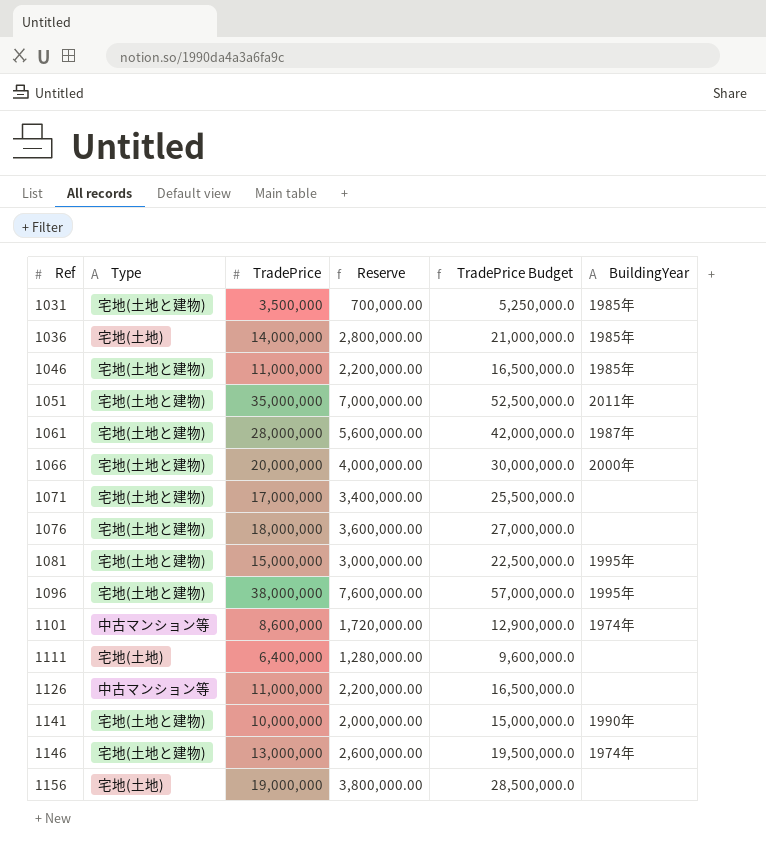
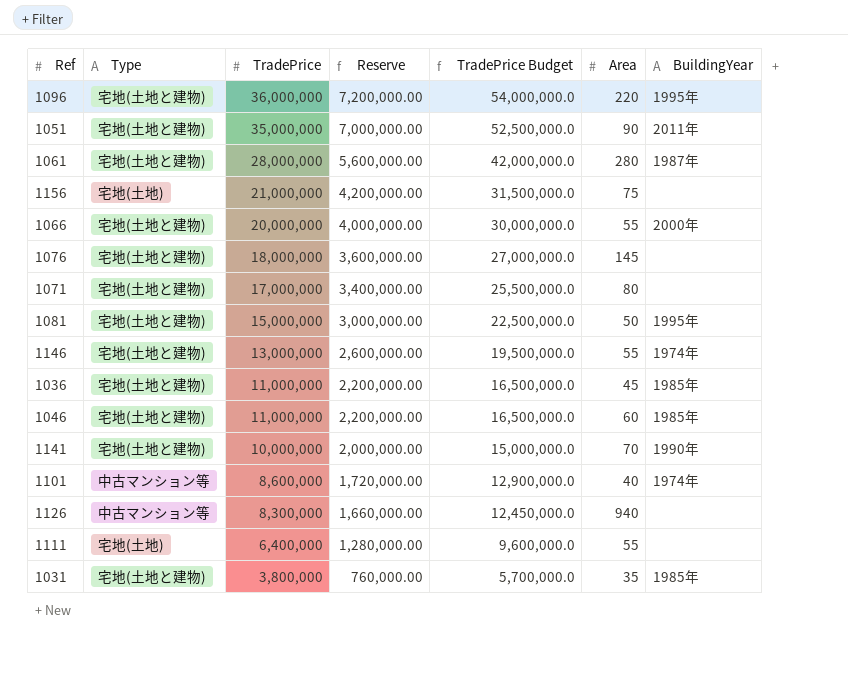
row order: Ref ascending -> TradePrice descending
column Area | position: none -> 6
1096 | TradePrice: 38,000,000 -> 36,000,000
1096 | Reserve: 7,600,000.00 -> 7,200,000.00
1096 | TradePrice Budget: 57,000,000.0 -> 54,000,000.0
1156 | TradePrice: 19,000,000 -> 21,000,000
1156 | Reserve: 3,800,000.00 -> 4,200,000.00
1156 | TradePrice Budget: 28,500,000.0 -> 31,500,000.0
1036 | Type: 宅地(土地) -> 宅地(土地と建物)
1036 | TradePrice: 14,000,000 -> 11,000,000
1036 | Reserve: 2,800,000.00 -> 2,200,000.00
1036 | TradePrice Budget: 21,000,000.0 -> 16,500,000.0
1126 | TradePrice: 11,000,000 -> 8,300,000
1126 | Reserve: 2,200,000.00 -> 1,660,000.00
1126 | TradePrice Budget: 16,500,000.0 -> 12,450,000.0
1031 | TradePrice: 3,500,000 -> 3,800,000
1031 | Reserve: 700,000.00 -> 760,000.00
1031 | TradePrice Budget: 5,250,000.0 -> 5,700,000.0

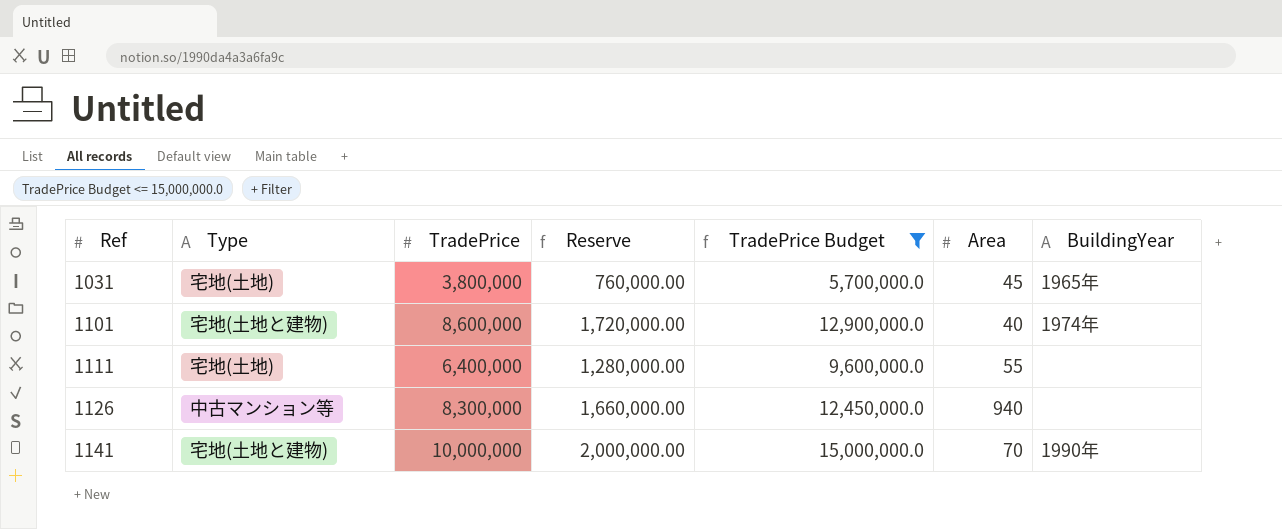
filter: none -> TradePrice Budget <= 15,000,000.0
row order: TradePrice descending -> Ref ascending
1031 | Type: 宅地(土地と建物) -> 宅地(土地)
1031 | Area: 35 -> 45
1031 | BuildingYear: 1985年 -> 1965年
1101 | Type: 中古マンション等 -> 宅地(土地と建物)

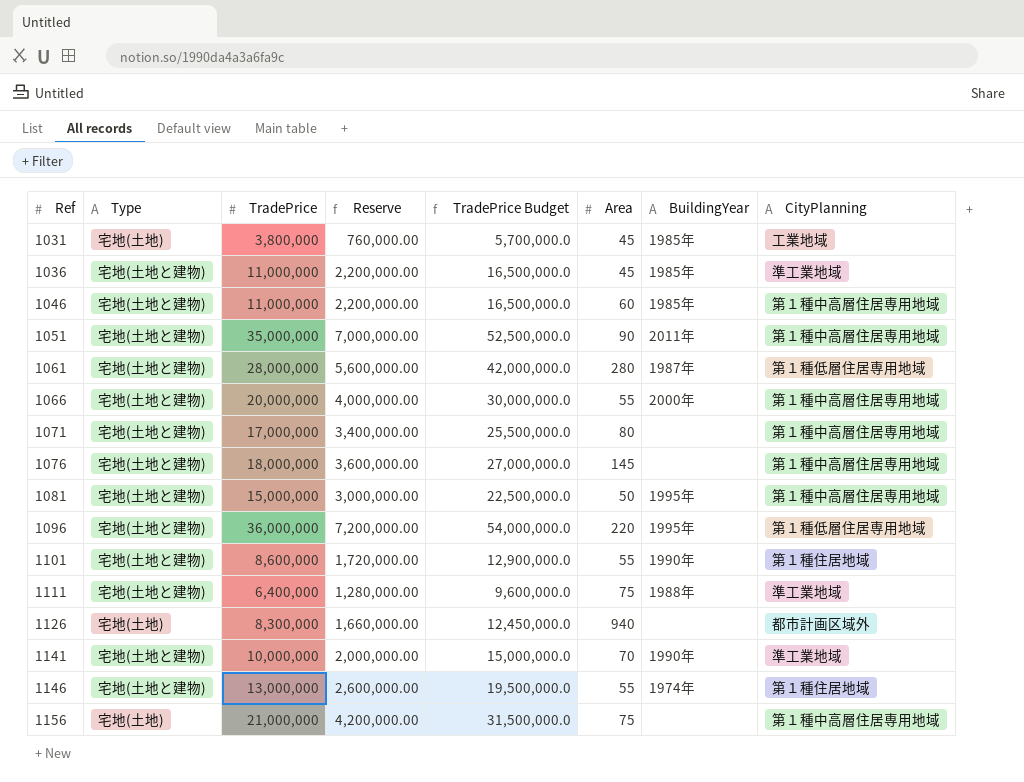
filter: TradePrice Budget <= 15,000,000.0 -> none
column CityPlanning | position: none -> 8
1031 | BuildingYear: 1965年 -> 1985年
1101 | Area: 40 -> 55
1101 | BuildingYear: 1974年 -> 1990年
1111 | Type: 宅地(土地) -> 宅地(土地と建物)
1111 | Area: 55 -> 75
1111 | BuildingYear: none -> 1988年
1126 | Type: 中古マンション等 -> 宅地(土地)

